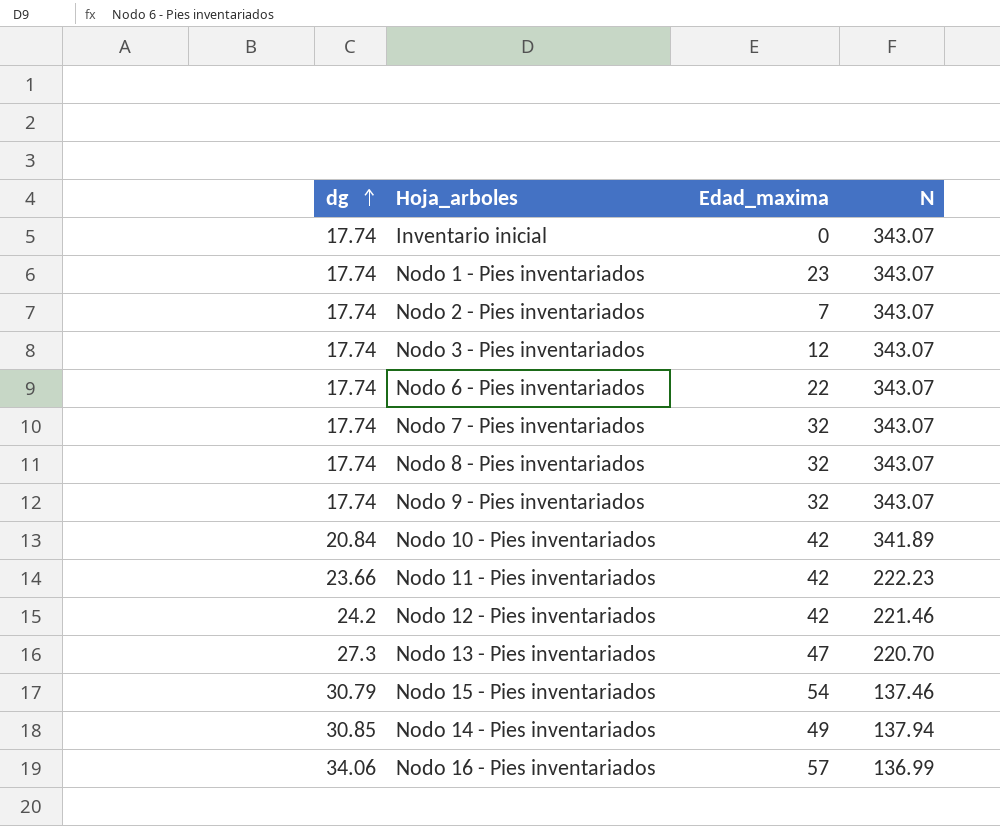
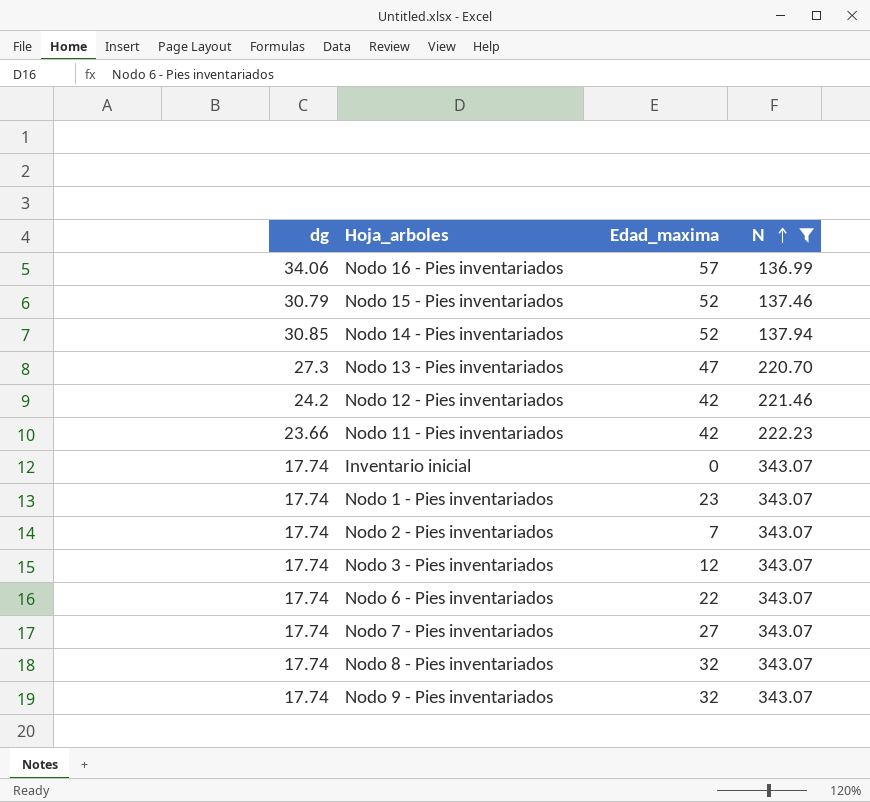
filter: none -> N != 341.89
row order: dg ascending -> N ascending
Nodo 15 - Pies inventariados | Edad_maxima: 54 -> 52
Nodo 14 - Pies inventariados | Edad_maxima: 49 -> 52
Nodo 7 - Pies inventariados | Edad_maxima: 32 -> 27

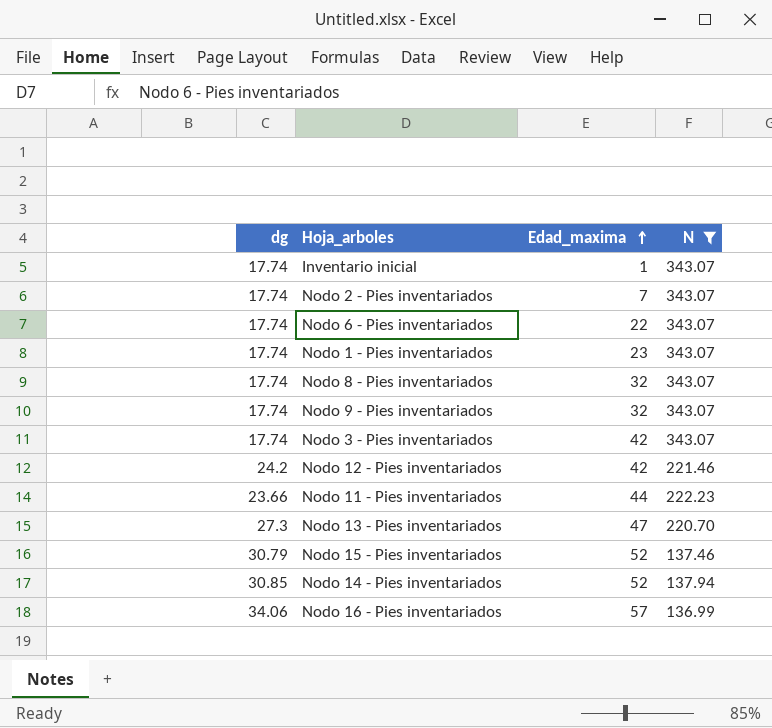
row order: N ascending -> Edad_maxima ascending
row Nodo 7 - Pies inventariados: 17.74 | 27 | 343.07 -> none
Inventario inicial | Edad_maxima: 0 -> 1
Nodo 3 - Pies inventariados | Edad_maxima: 12 -> 42
Nodo 11 - Pies inventariados | Edad_maxima: 42 -> 44

